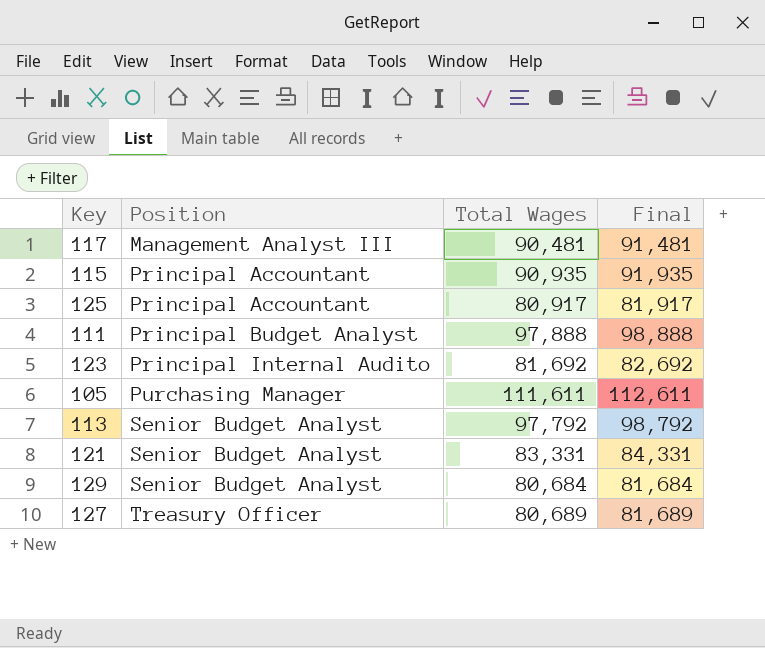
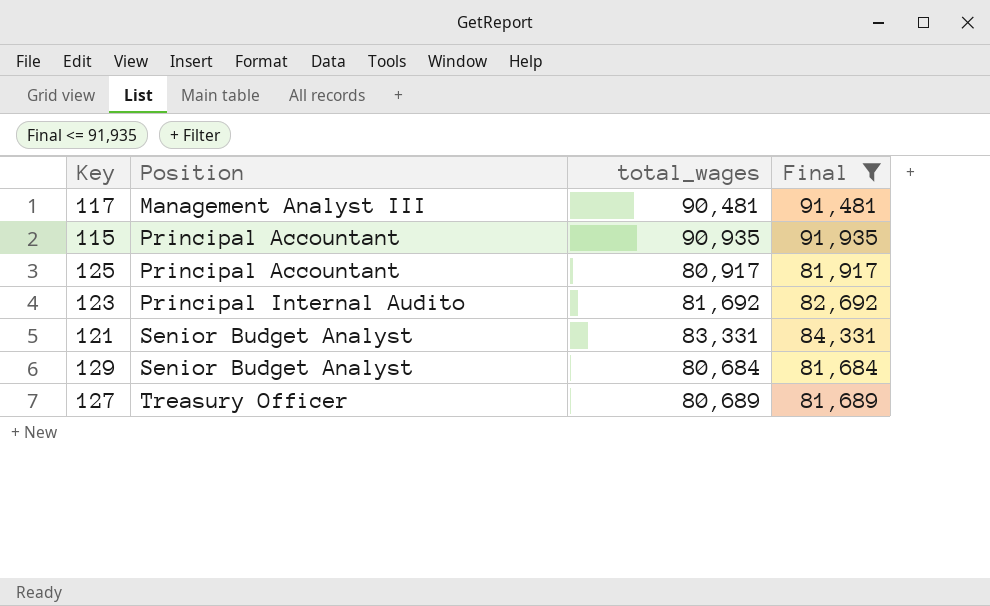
filter: none -> Final <= 91,935
column name: Total Wages -> total_wages

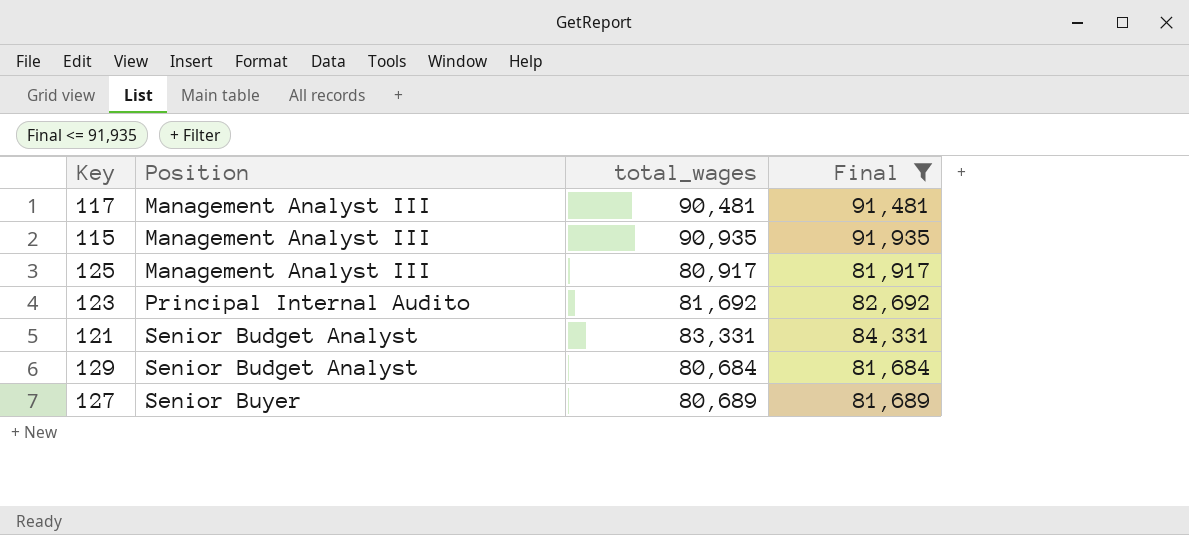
115 | Position: Principal Accountant -> Management Analyst III
125 | Position: Principal Accountant -> Management Analyst III
127 | Position: Treasury Officer -> Senior Buyer

